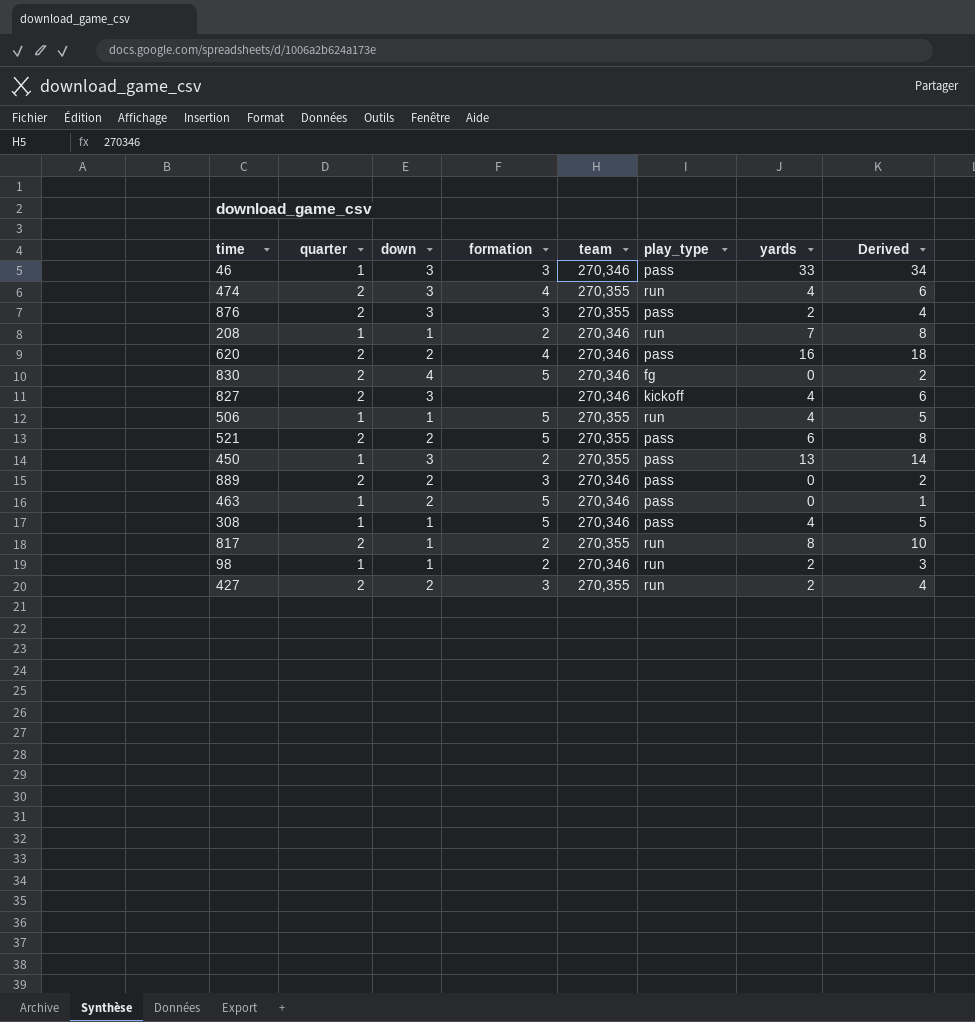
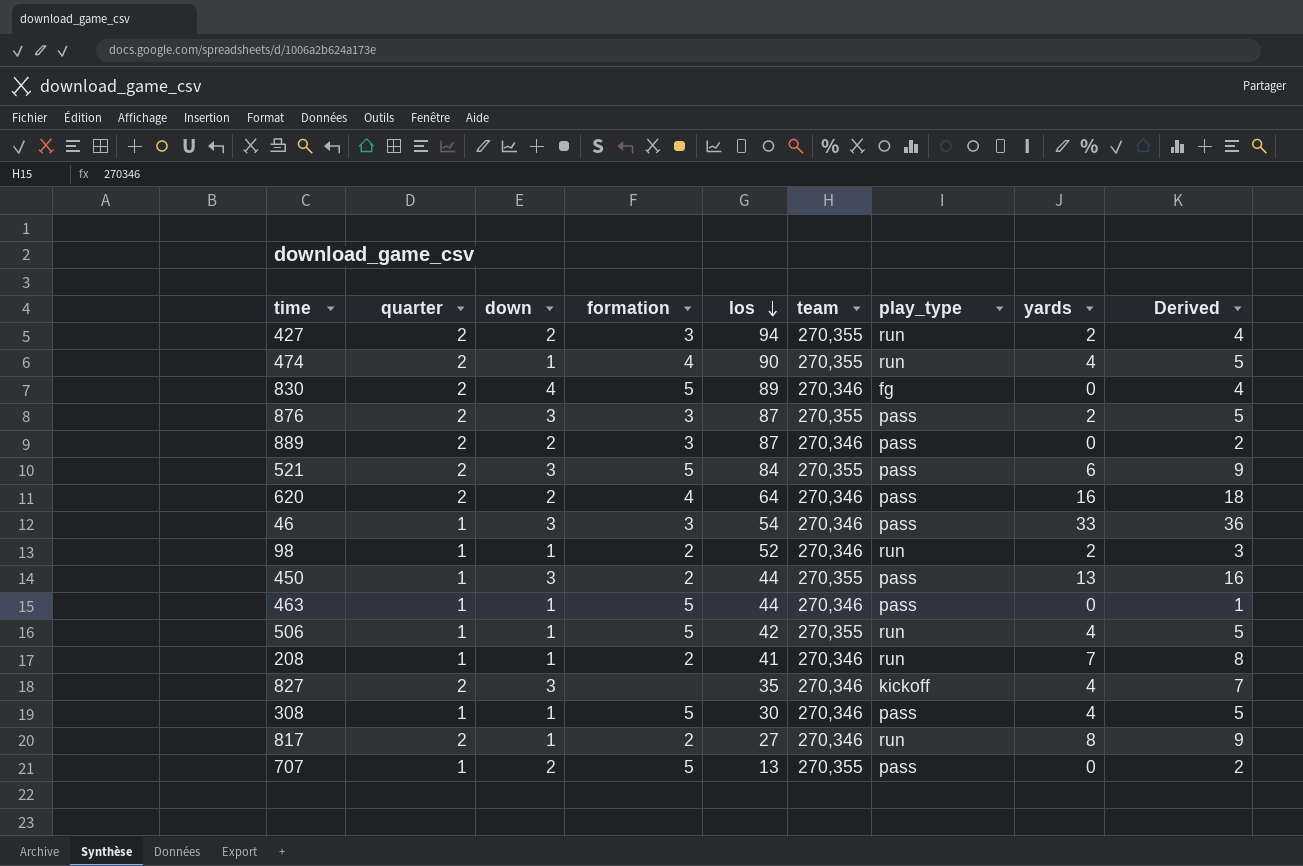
row order: none -> los descending
column los | position: none -> 5
column Derived | formula: [quarter] + [yards] -> [down] + [yards]
474 | down: 3 -> 1
521 | down: 2 -> 3
463 | down: 2 -> 1
817 | team: 270,355 -> 270,346
row 707: none -> 1 | 2 | 5 | 13 | 270,355 | pass | 0 | 2

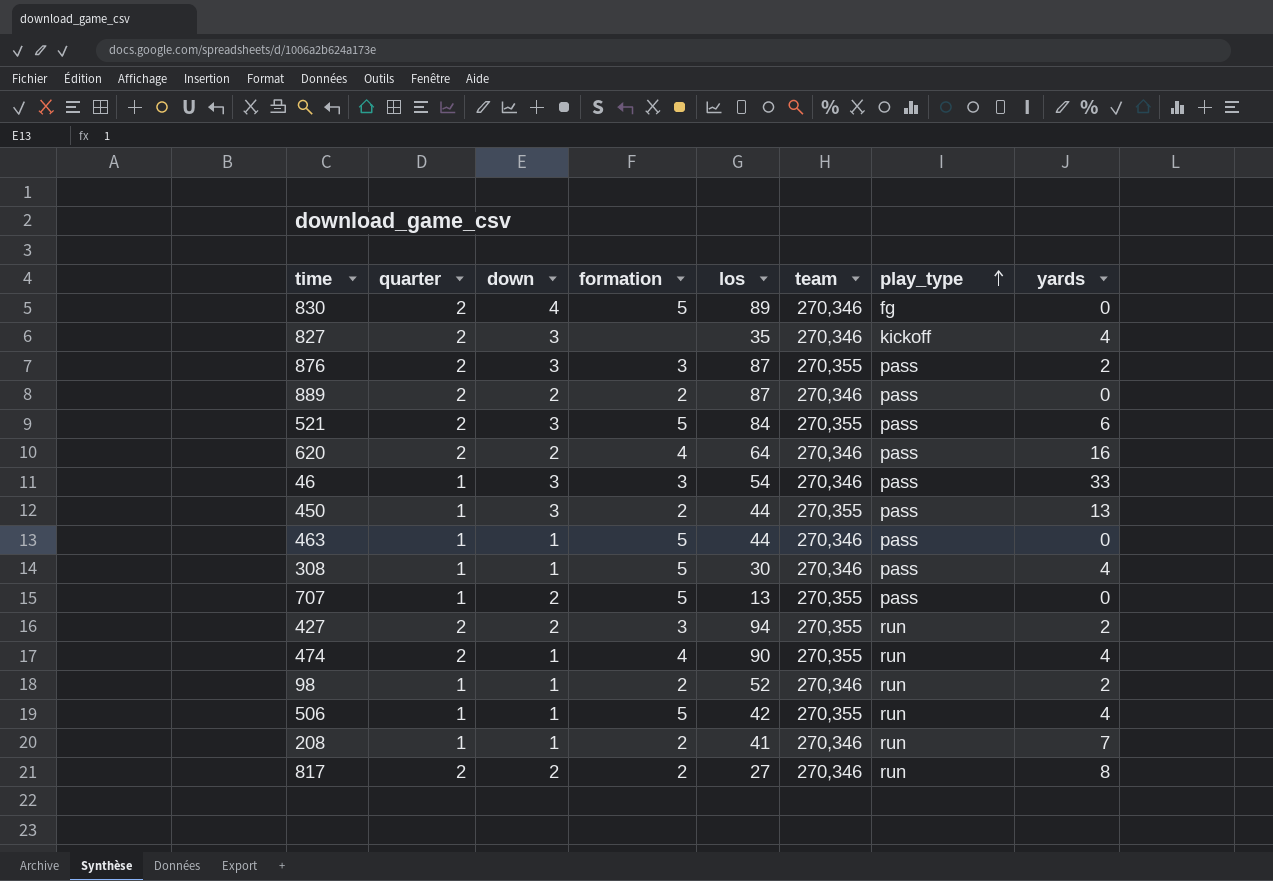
row order: los descending -> play_type ascending
column Derived | formula: [down] + [yards] -> none
889 | formation: 3 -> 2
817 | down: 1 -> 2

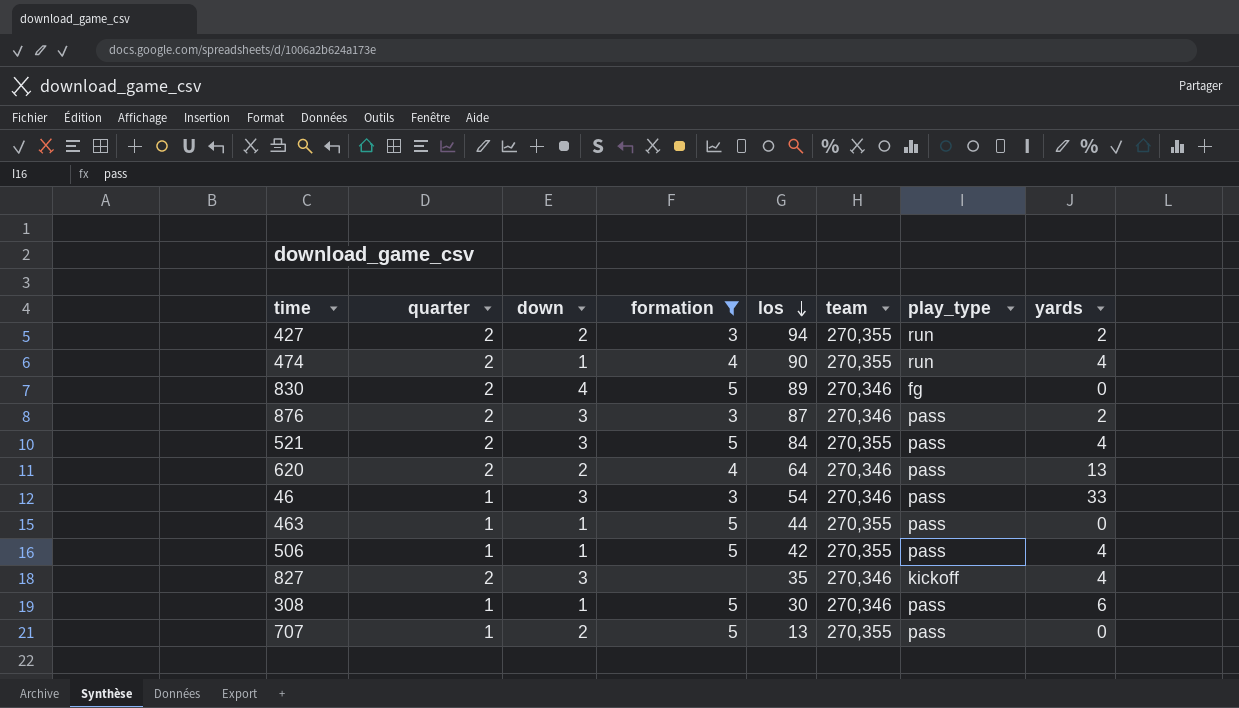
filter: none -> formation != 2
row order: play_type ascending -> los descending
876 | team: 270,355 -> 270,346
521 | yards: 6 -> 4
620 | yards: 16 -> 13
463 | team: 270,346 -> 270,355
506 | play_type: run -> pass
308 | yards: 4 -> 6

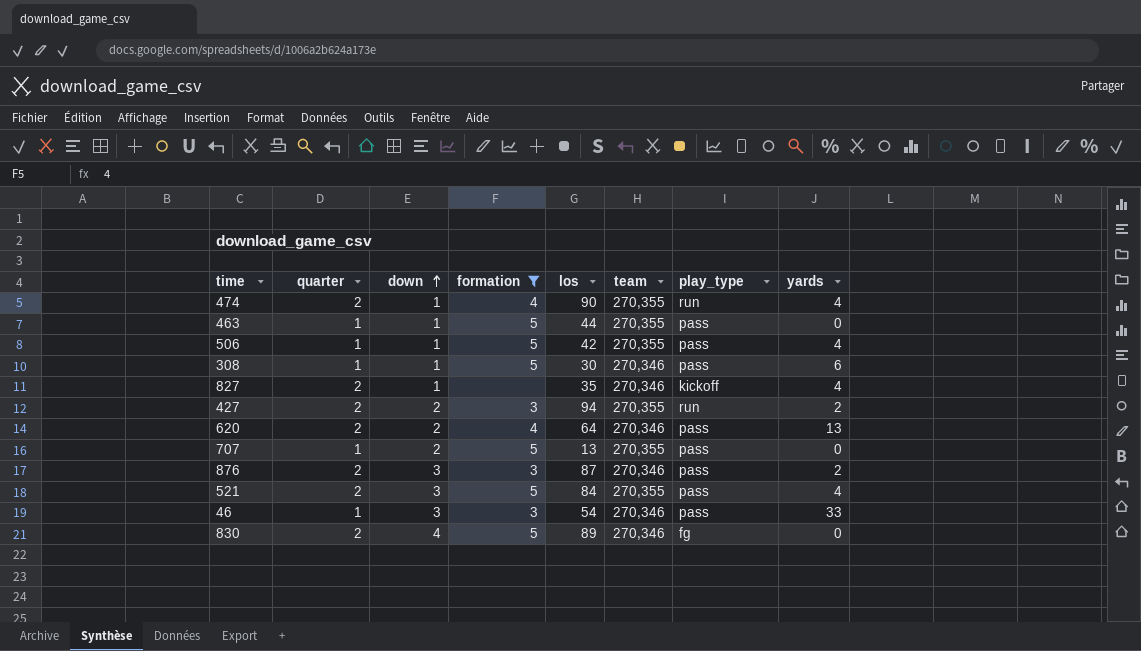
row order: los descending -> down ascending
827 | down: 3 -> 1

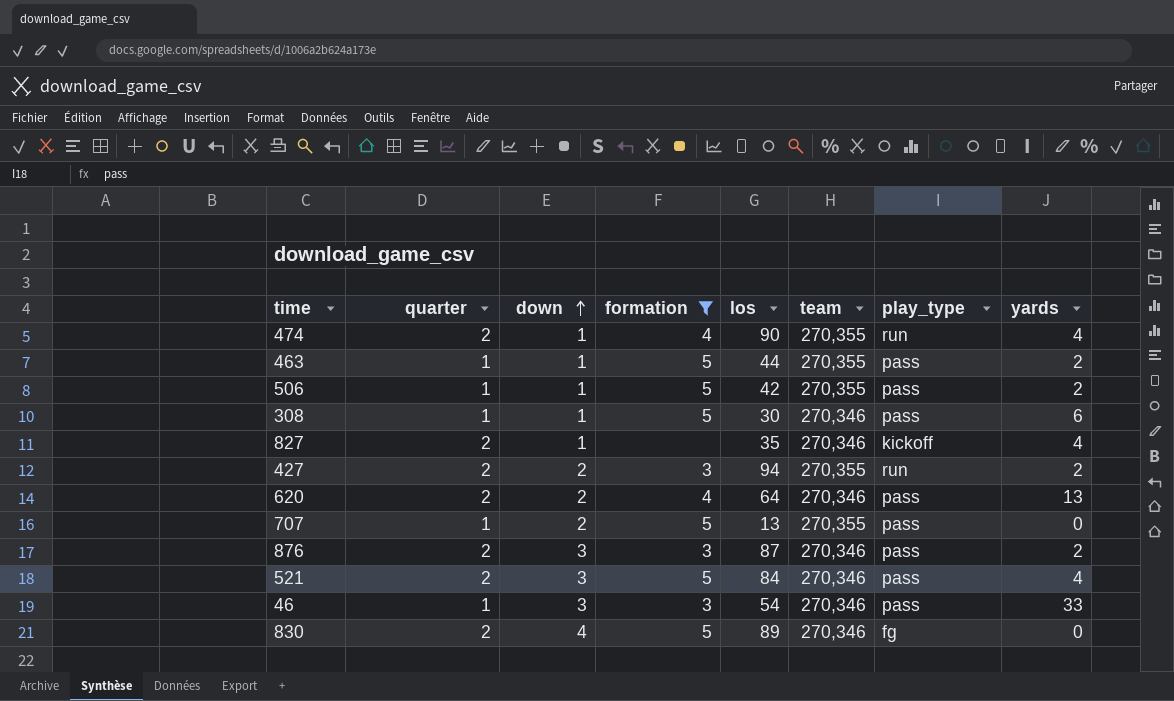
463 | yards: 0 -> 2
506 | yards: 4 -> 2
521 | team: 270,355 -> 270,346

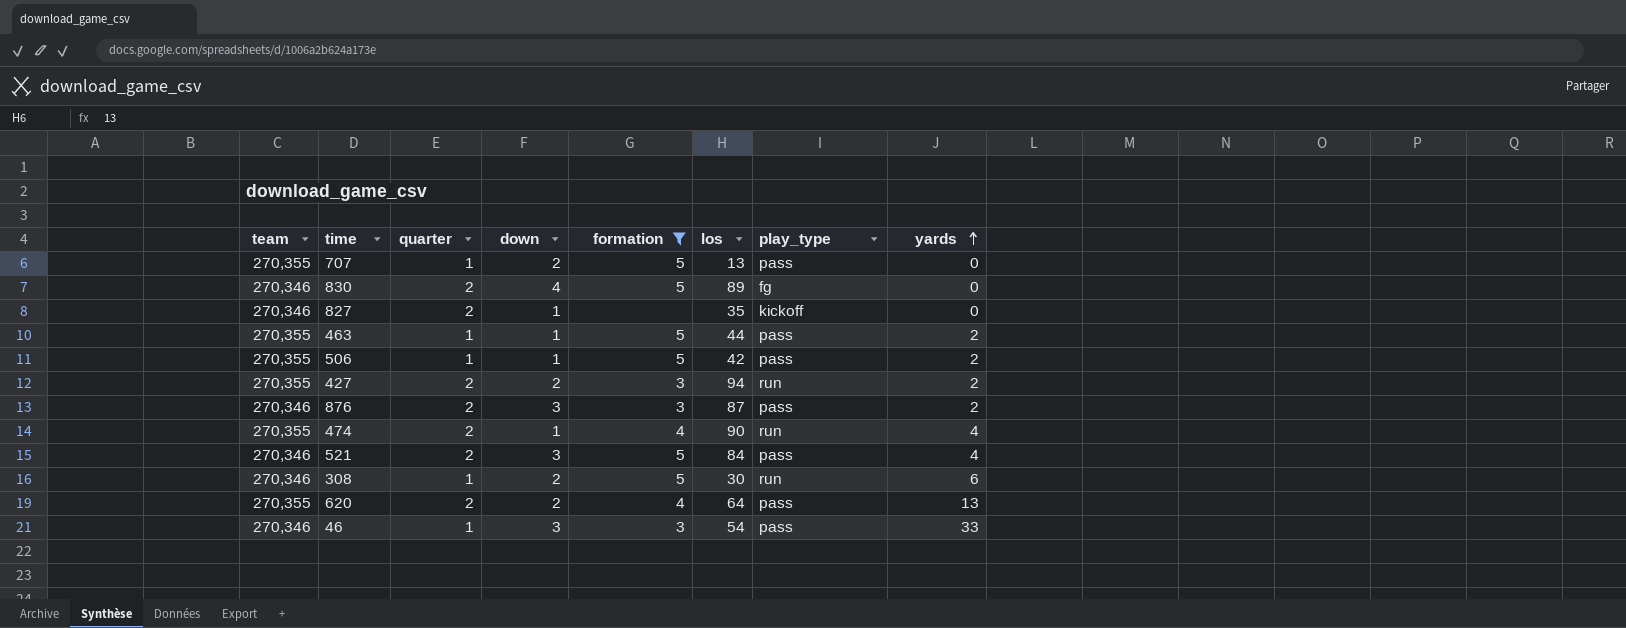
row order: down ascending -> yards ascending
column team | position: 6 -> 1
827 | yards: 4 -> 0
308 | down: 1 -> 2
308 | play_type: pass -> run
620 | team: 270,346 -> 270,355

